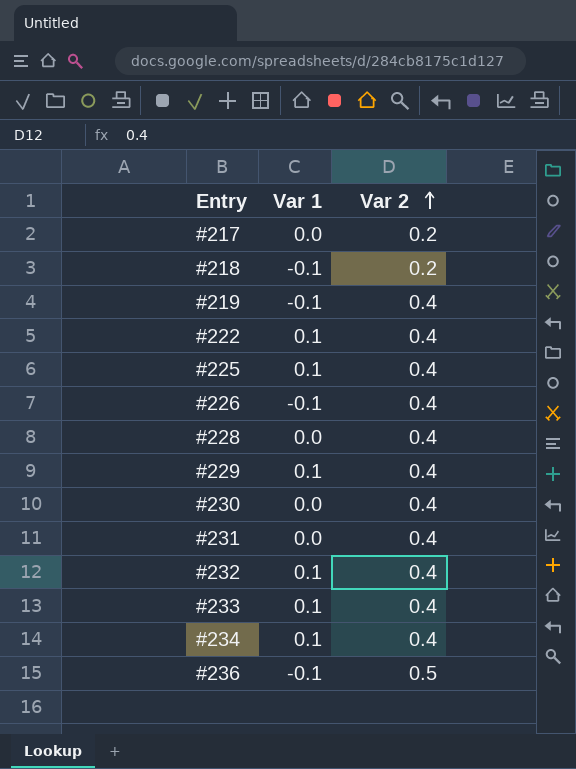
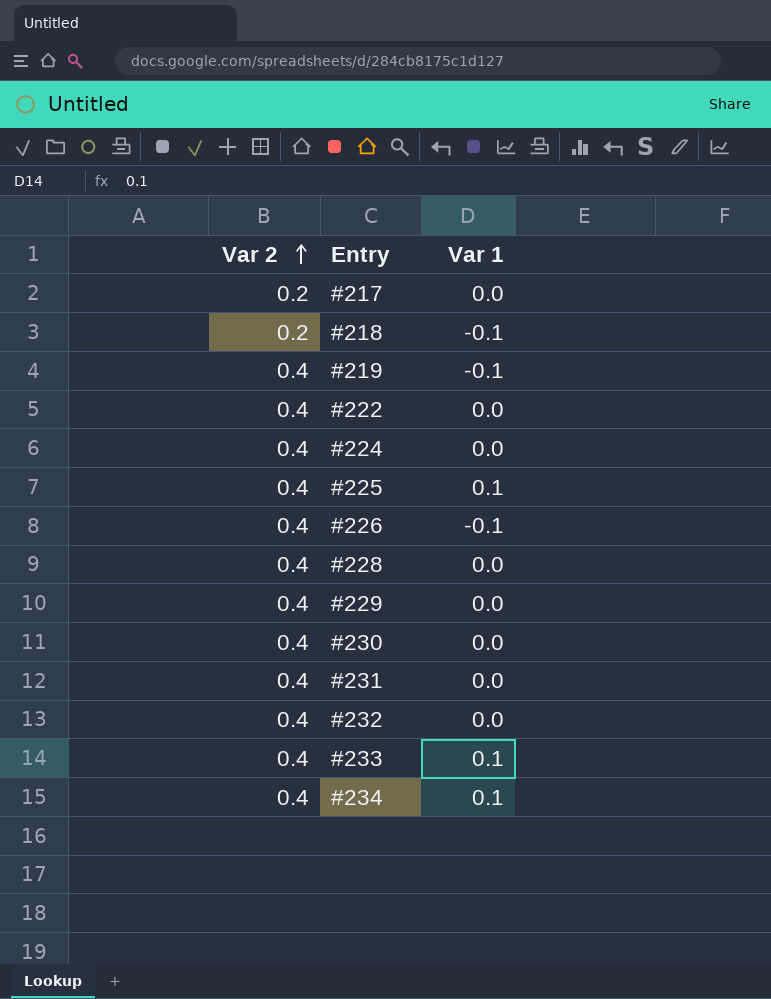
column Var 2 | position: 3 -> 1
row #236: -0.1 | 0.5 -> none
#222 | Var 1: 0.1 -> 0.0
row #224: none -> 0.4 | 0.0
#229 | Var 1: 0.1 -> 0.0
#232 | Var 1: 0.1 -> 0.0

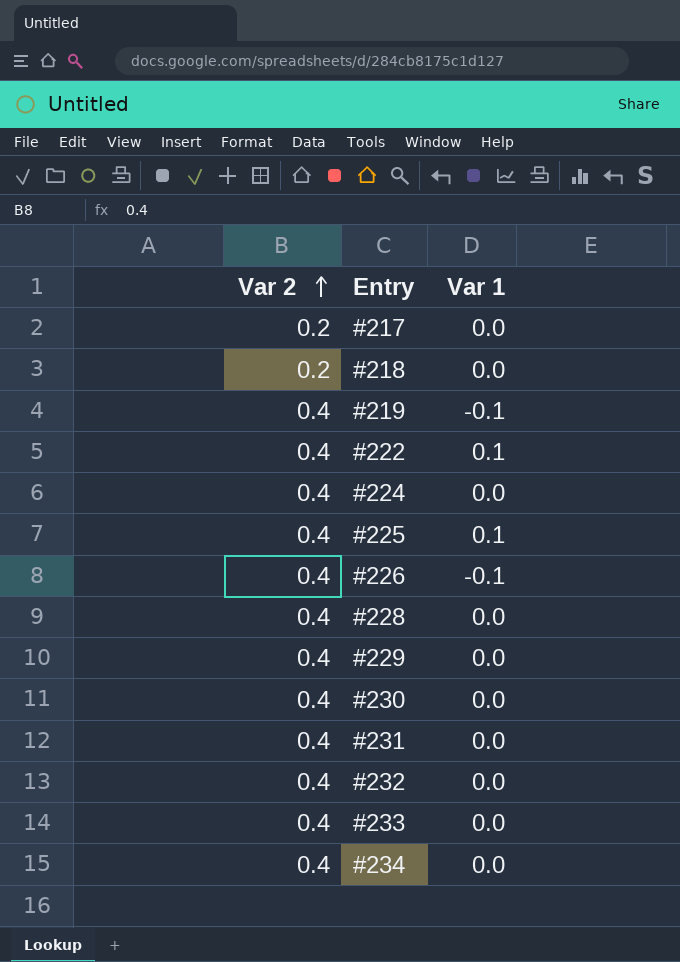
#218 | Var 1: -0.1 -> 0.0
#222 | Var 1: 0.0 -> 0.1
#233 | Var 1: 0.1 -> 0.0
#234 | Var 1: 0.1 -> 0.0

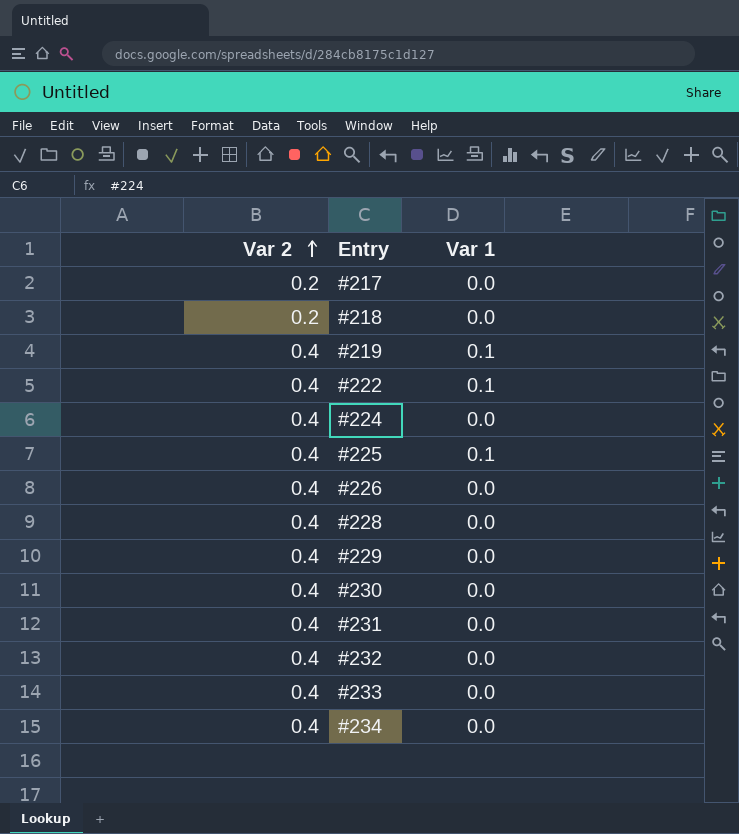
#219 | Var 1: -0.1 -> 0.1
#226 | Var 1: -0.1 -> 0.0

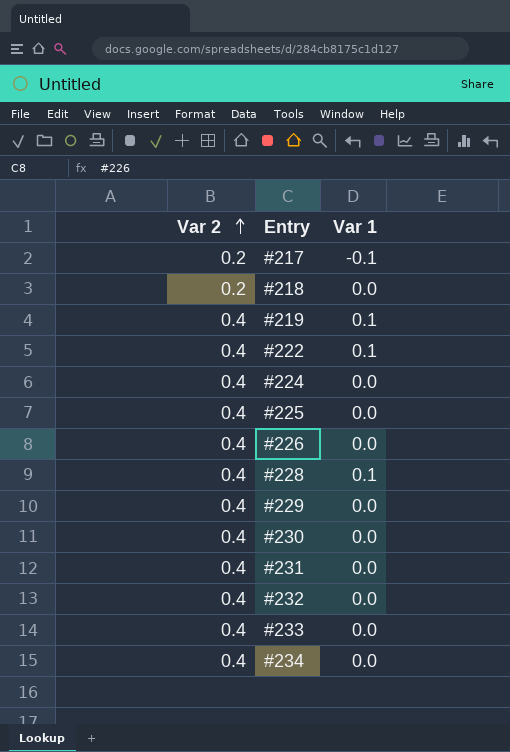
#217 | Var 1: 0.0 -> -0.1
#225 | Var 1: 0.1 -> 0.0
#228 | Var 1: 0.0 -> 0.1

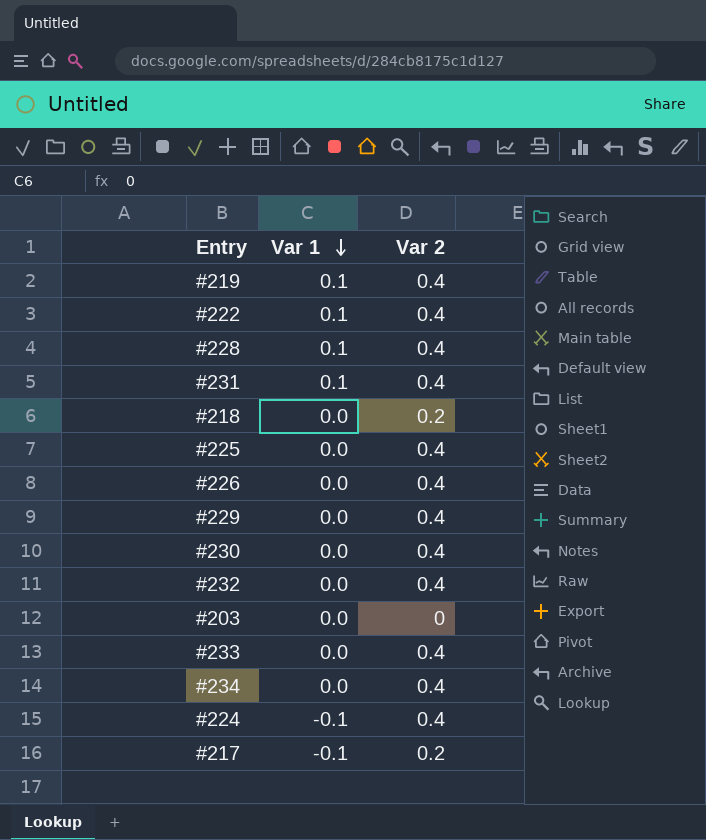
row order: Var 2 ascending -> Var 1 descending
column Var 2 | position: 1 -> 3
#231 | Var 1: 0.0 -> 0.1
row #203: none -> 0.0 | 0
#224 | Var 1: 0.0 -> -0.1

